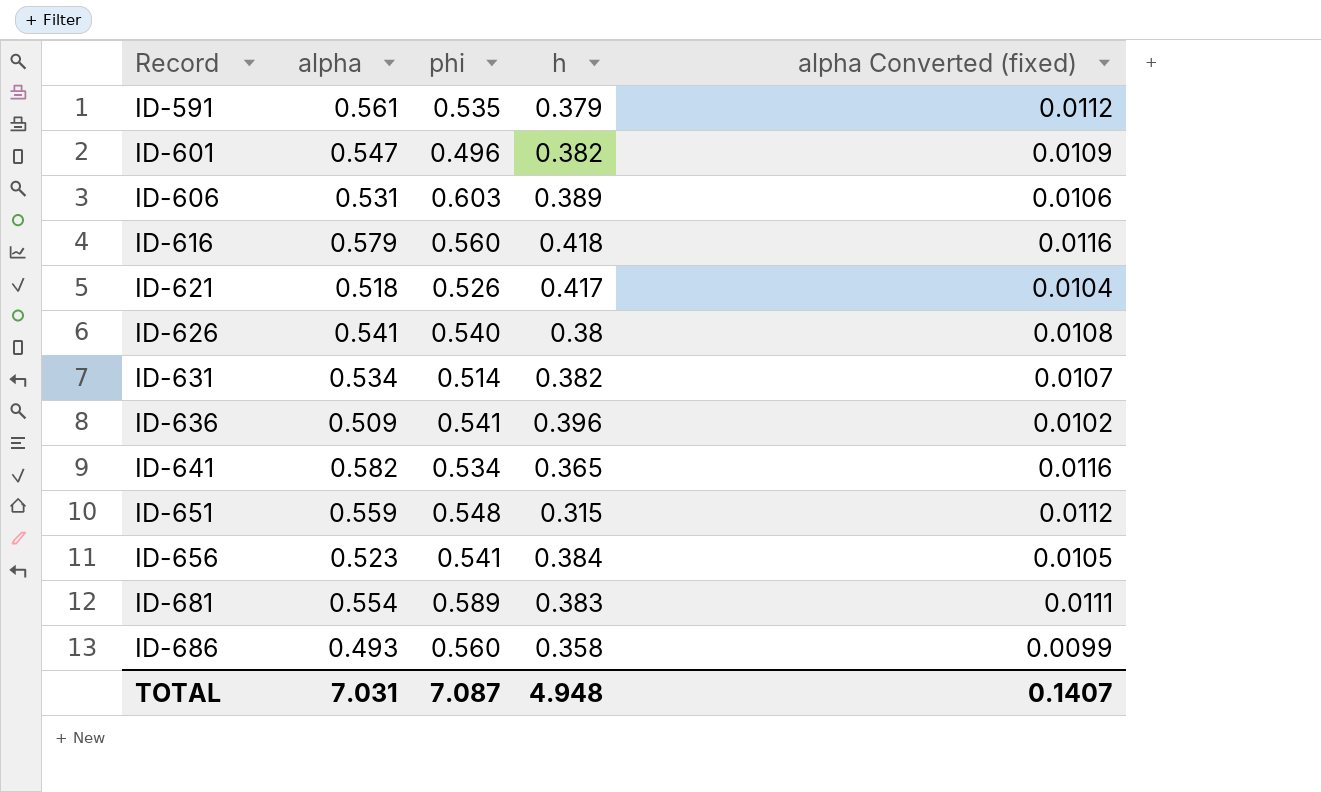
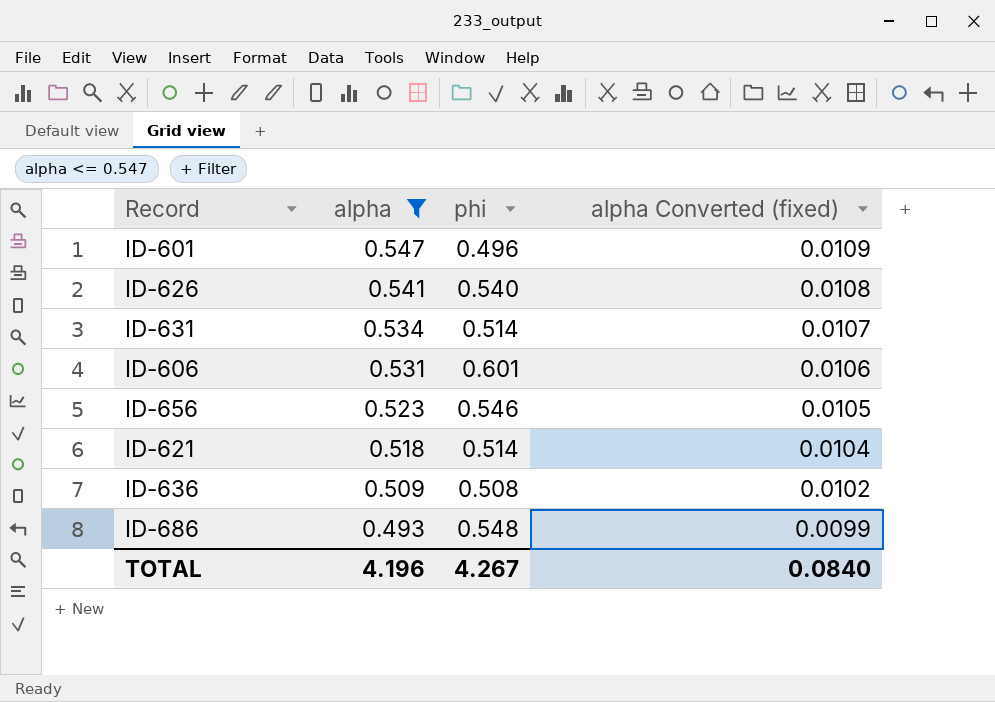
filter: none -> alpha <= 0.547
row order: Record ascending -> alpha descending
column h | position: 4 -> none
ID-606 | phi: 0.603 -> 0.601
ID-656 | phi: 0.541 -> 0.546
ID-621 | phi: 0.526 -> 0.514
ID-636 | phi: 0.541 -> 0.508
ID-686 | phi: 0.560 -> 0.548
TOTAL | alpha: 7.031 -> 4.196
TOTAL | phi: 7.087 -> 4.267
TOTAL | alpha Converted (fixed): 0.1407 -> 0.0840

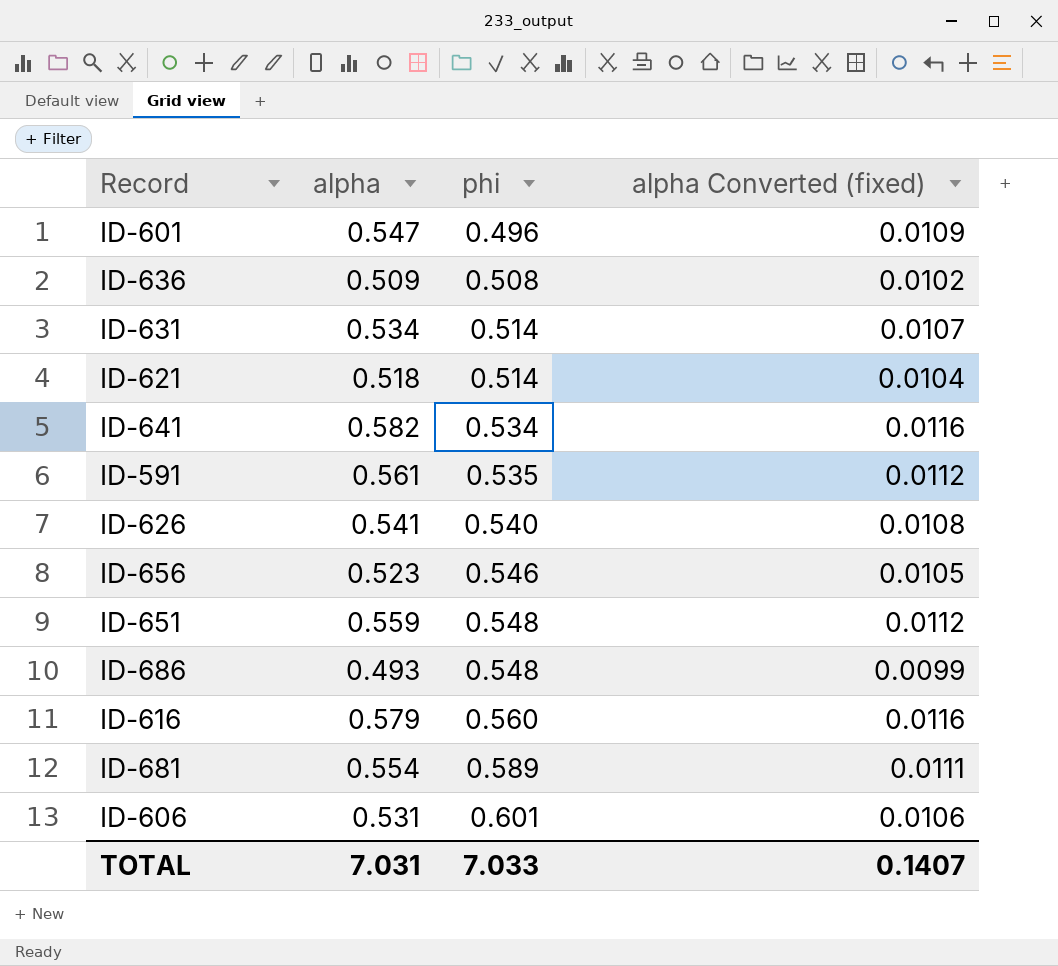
filter: alpha <= 0.547 -> none
row order: alpha descending -> phi ascending
TOTAL | alpha: 4.196 -> 7.031
TOTAL | phi: 4.267 -> 7.033
TOTAL | alpha Converted (fixed): 0.0840 -> 0.1407

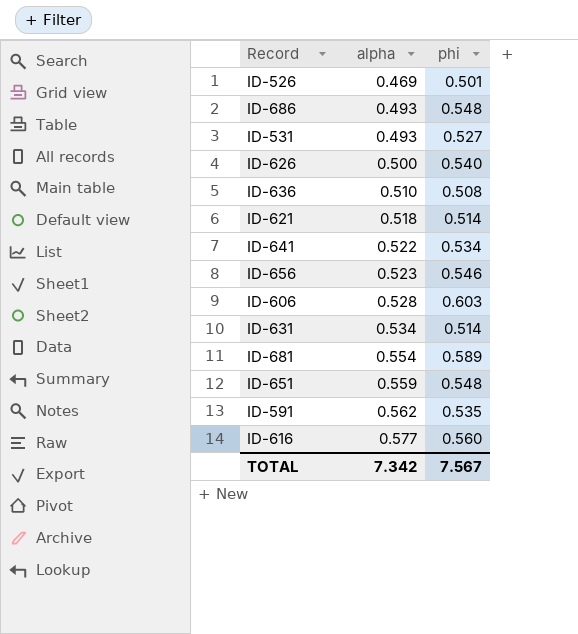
row order: phi ascending -> alpha ascending
column alpha Converted (fixed) | formula: [alpha] * 0.02 -> none
row ID-601: 0.547 | 0.496 | 0.0109 -> none
row ID-526: none -> 0.469 | 0.501
row ID-531: none -> 0.493 | 0.527
ID-626 | alpha: 0.541 -> 0.500
ID-636 | alpha: 0.509 -> 0.510
ID-641 | alpha: 0.582 -> 0.522
ID-606 | alpha: 0.531 -> 0.528
ID-606 | phi: 0.601 -> 0.603
ID-591 | alpha: 0.561 -> 0.562
ID-616 | alpha: 0.579 -> 0.577
TOTAL | alpha: 7.031 -> 7.342
TOTAL | phi: 7.033 -> 7.567

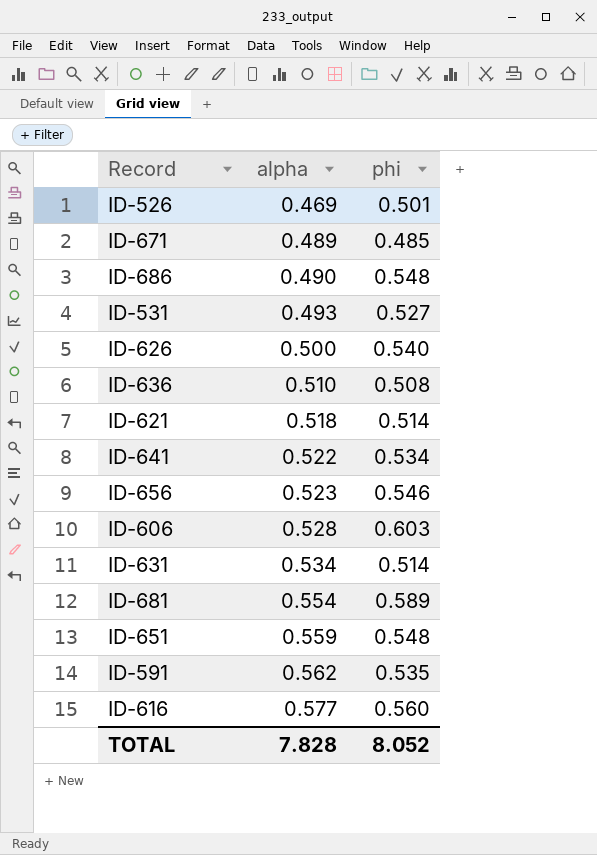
row ID-671: none -> 0.489 | 0.485
ID-686 | alpha: 0.493 -> 0.490
TOTAL | alpha: 7.342 -> 7.828
TOTAL | phi: 7.567 -> 8.052

